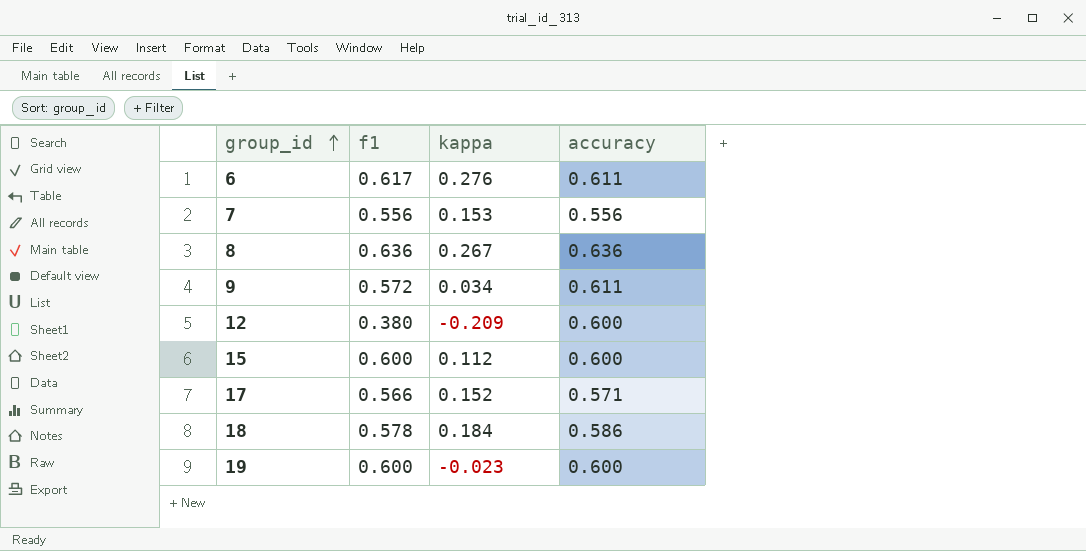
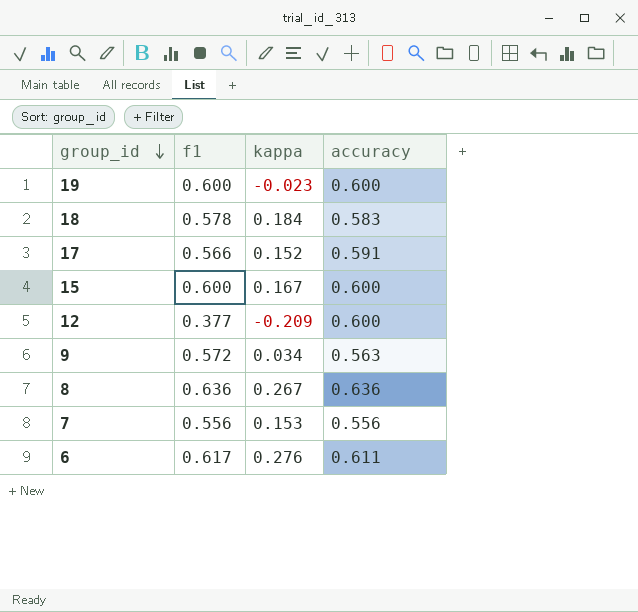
row order: group_id ascending -> group_id descending
18 | accuracy: 0.586 -> 0.583
17 | accuracy: 0.571 -> 0.591
15 | kappa: 0.112 -> 0.167
12 | f1: 0.380 -> 0.377
9 | accuracy: 0.611 -> 0.563

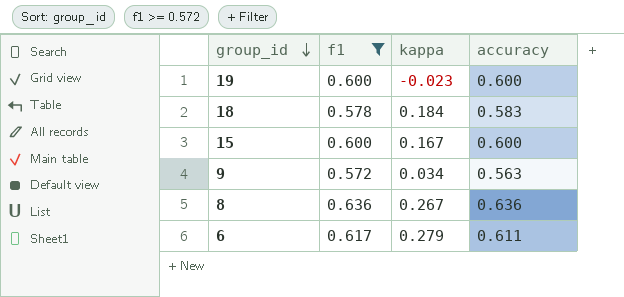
filter: none -> f1 >= 0.572
6 | kappa: 0.276 -> 0.279

